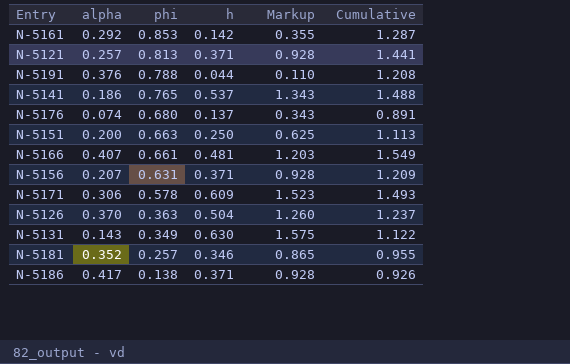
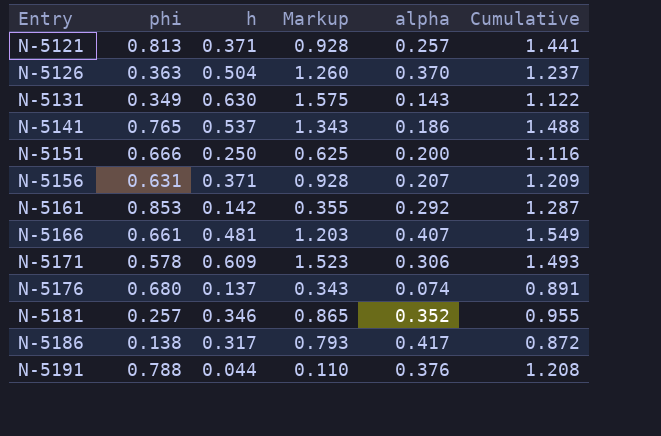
row order: phi descending -> Entry ascending
column alpha | position: 2 -> 5
N-5151 | phi: 0.663 -> 0.666
N-5151 | Cumulative: 1.113 -> 1.116
N-5186 | h: 0.371 -> 0.317
N-5186 | Markup: 0.928 -> 0.793
N-5186 | Cumulative: 0.926 -> 0.872

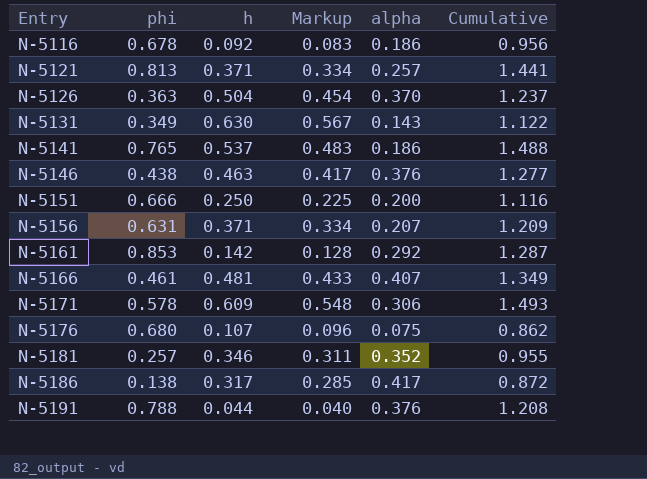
column Markup | formula: [h] * 2.5 -> [h] * 0.9
row N-5116: none -> 0.678 | 0.092 | 0.083 | 0.186 | 0.956
row N-5146: none -> 0.438 | 0.463 | 0.417 | 0.376 | 1.277
N-5166 | phi: 0.661 -> 0.461
N-5166 | Cumulative: 1.549 -> 1.349
N-5176 | h: 0.137 -> 0.107
N-5176 | alpha: 0.074 -> 0.075
N-5176 | Cumulative: 0.891 -> 0.862

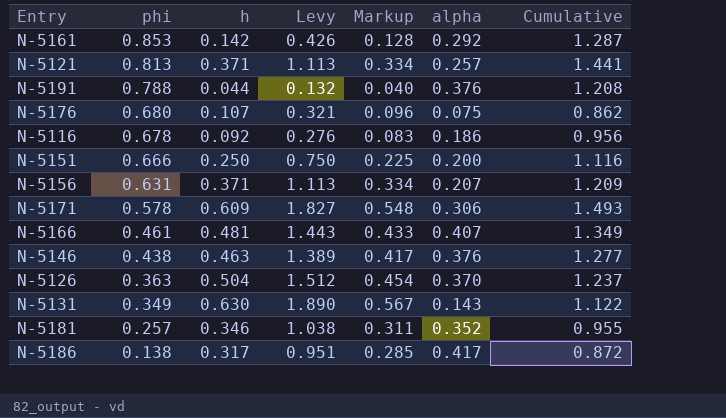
row order: Entry ascending -> phi descending
column Levy | formula: none -> [h] * 3
row N-5141: 0.765 | 0.537 | 0.483 | 0.186 | 1.488 -> none

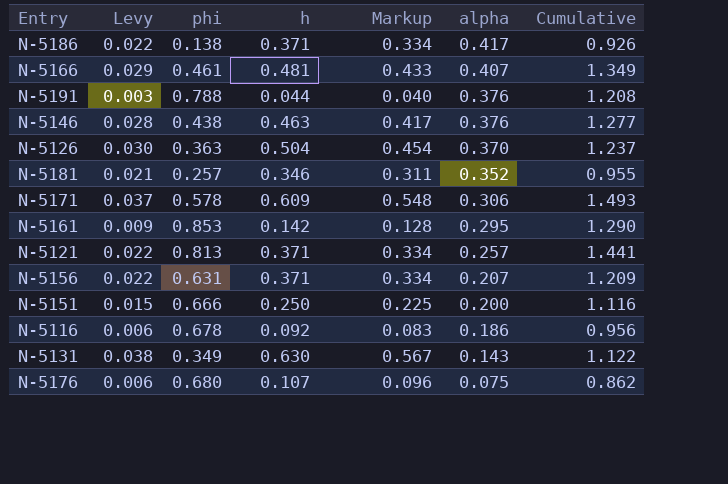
row order: phi descending -> alpha descending
column Levy | formula: [h] * 3 -> [h] * 0.06
column Levy | position: 4 -> 2
N-5186 | h: 0.317 -> 0.371
N-5186 | Markup: 0.285 -> 0.334
N-5186 | Cumulative: 0.872 -> 0.926
N-5161 | alpha: 0.292 -> 0.295
N-5161 | Cumulative: 1.287 -> 1.290

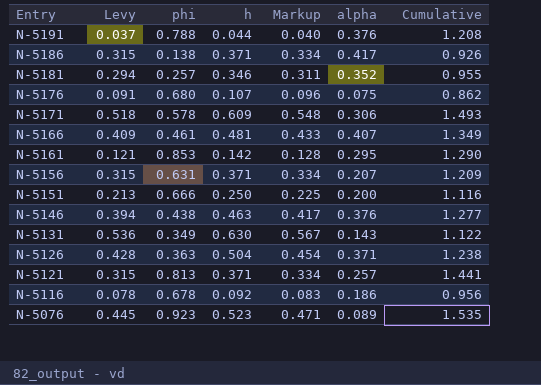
row order: alpha descending -> Entry descending
column Levy | formula: [h] * 0.06 -> [h] * 0.85
N-5126 | alpha: 0.370 -> 0.371
N-5126 | Cumulative: 1.237 -> 1.238
row N-5076: none -> 0.445 | 0.923 | 0.523 | 0.471 | 0.089 | 1.535

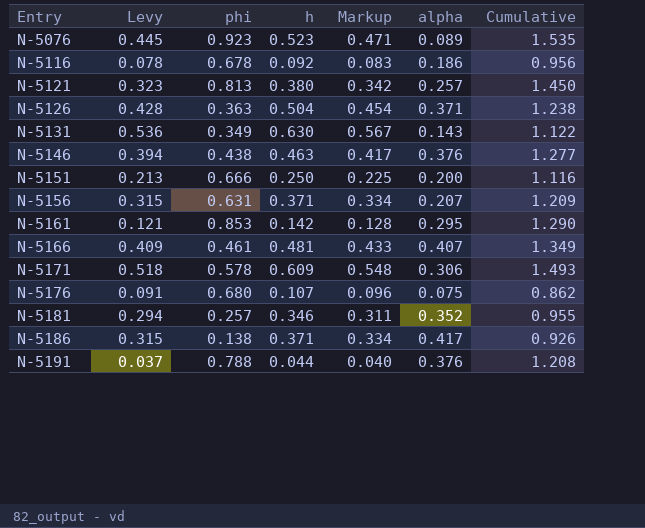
row order: Entry descending -> Entry ascending
N-5121 | Levy: 0.315 -> 0.323
N-5121 | h: 0.371 -> 0.380
N-5121 | Markup: 0.334 -> 0.342
N-5121 | Cumulative: 1.441 -> 1.450

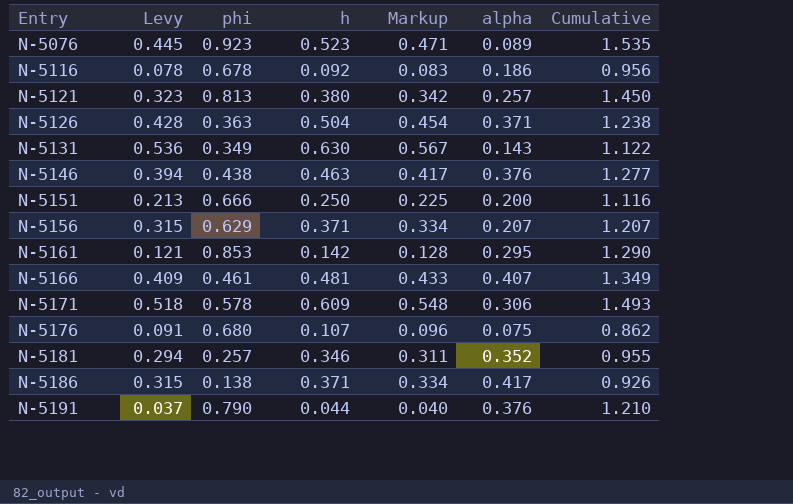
N-5156 | phi: 0.631 -> 0.629
N-5156 | Cumulative: 1.209 -> 1.207
N-5191 | phi: 0.788 -> 0.790
N-5191 | Cumulative: 1.208 -> 1.210

